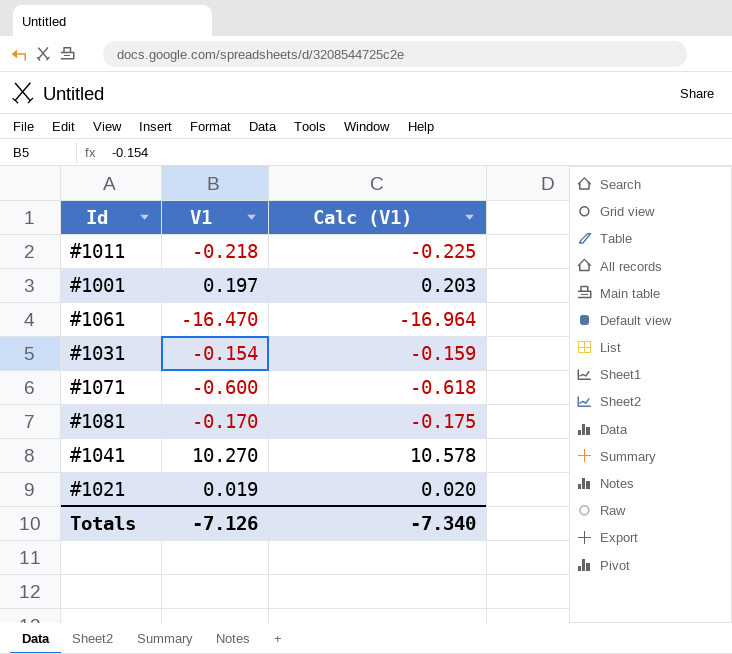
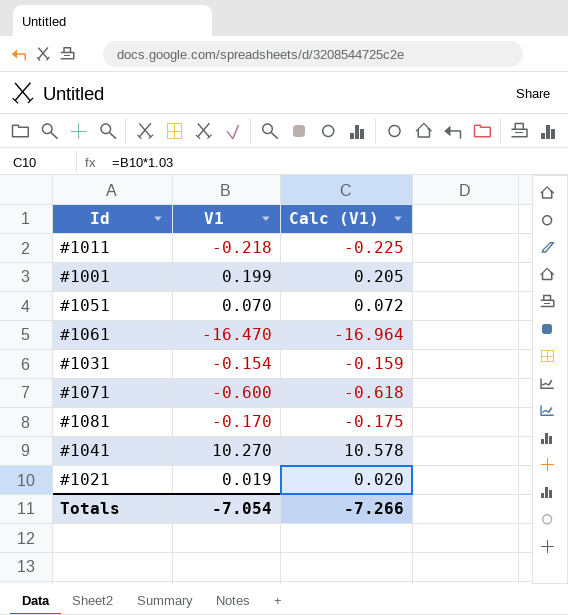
#1001 | V1: 0.197 -> 0.199
#1001 | Calc (V1): 0.203 -> 0.205
row #1051: none -> 0.070 | 0.072
Totals | V1: -7.126 -> -7.054
Totals | Calc (V1): -7.340 -> -7.266

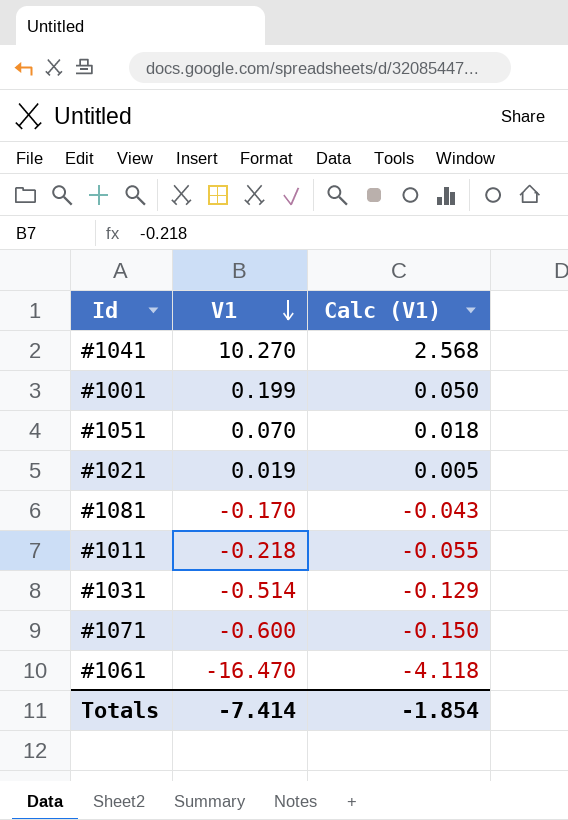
row order: none -> V1 descending
column Calc (V1) | formula: [V1] * 1.03 -> [V1] * 0.25
#1031 | V1: -0.154 -> -0.514
Totals | V1: -7.054 -> -7.414
Totals | Calc (V1): -7.266 -> -1.854

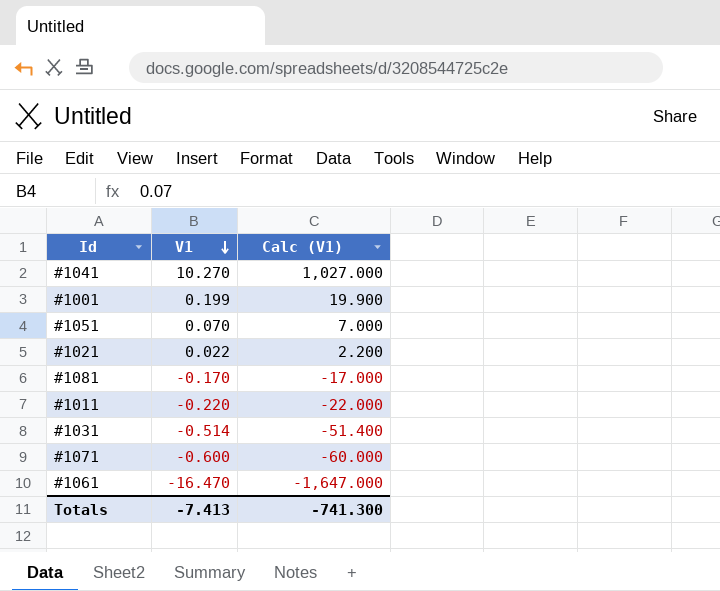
column Calc (V1) | formula: [V1] * 0.25 -> [V1] * 100
#1021 | V1: 0.019 -> 0.022
#1011 | V1: -0.218 -> -0.220
Totals | V1: -7.414 -> -7.413
Totals | Calc (V1): -1.854 -> -741.300

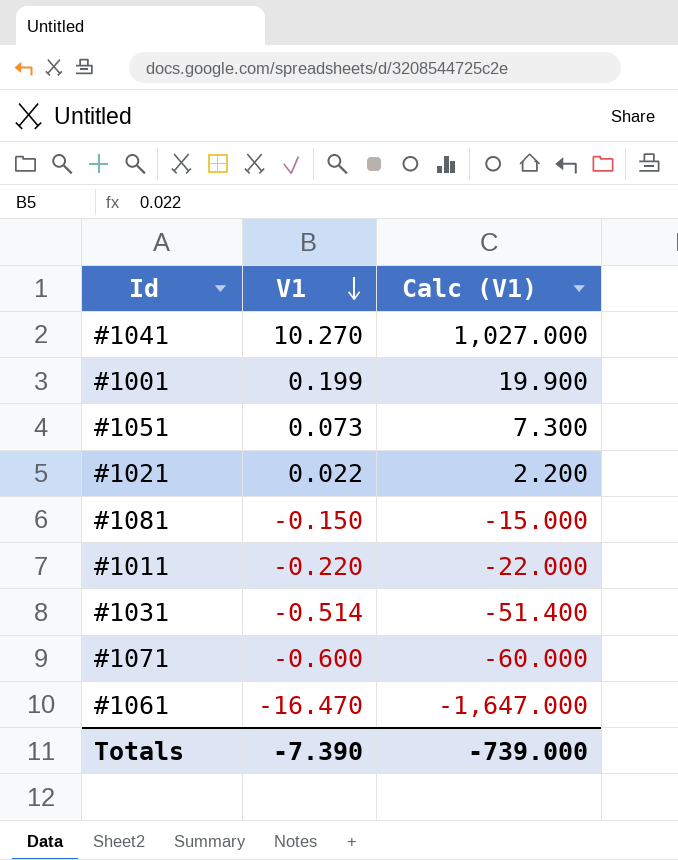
#1051 | V1: 0.070 -> 0.073
#1051 | Calc (V1): 7.000 -> 7.300
#1081 | V1: -0.170 -> -0.150
#1081 | Calc (V1): -17.000 -> -15.000
Totals | V1: -7.413 -> -7.390
Totals | Calc (V1): -741.300 -> -739.000

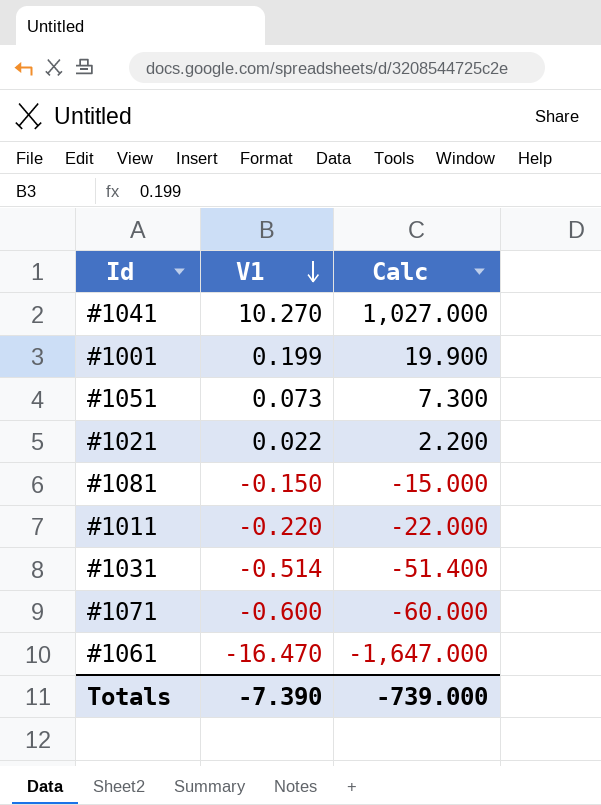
column name: Calc (V1) -> Calc

